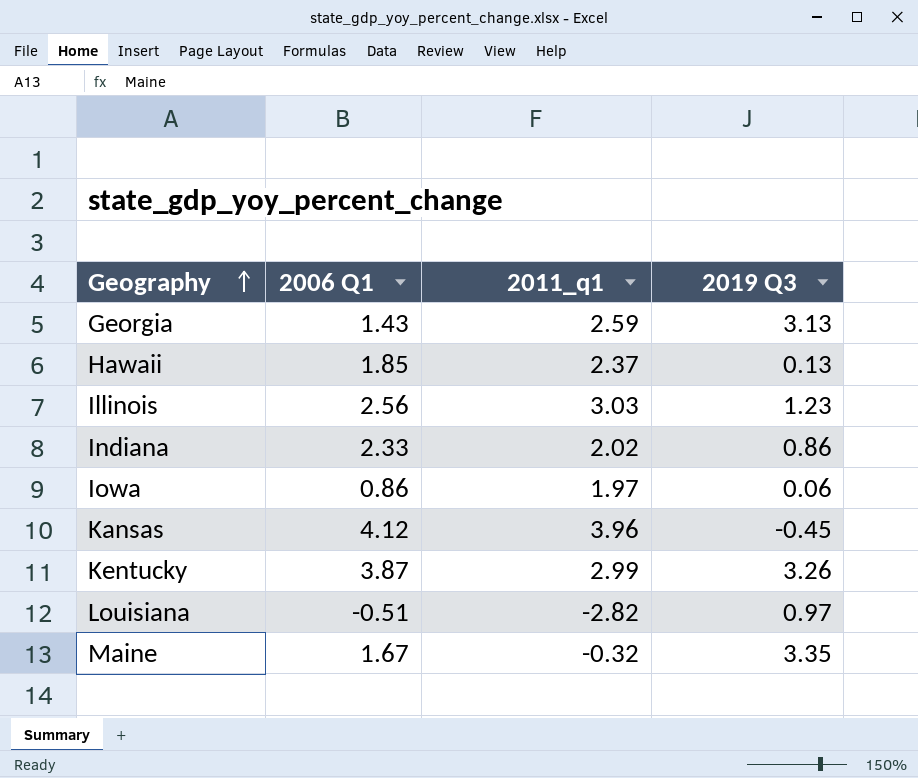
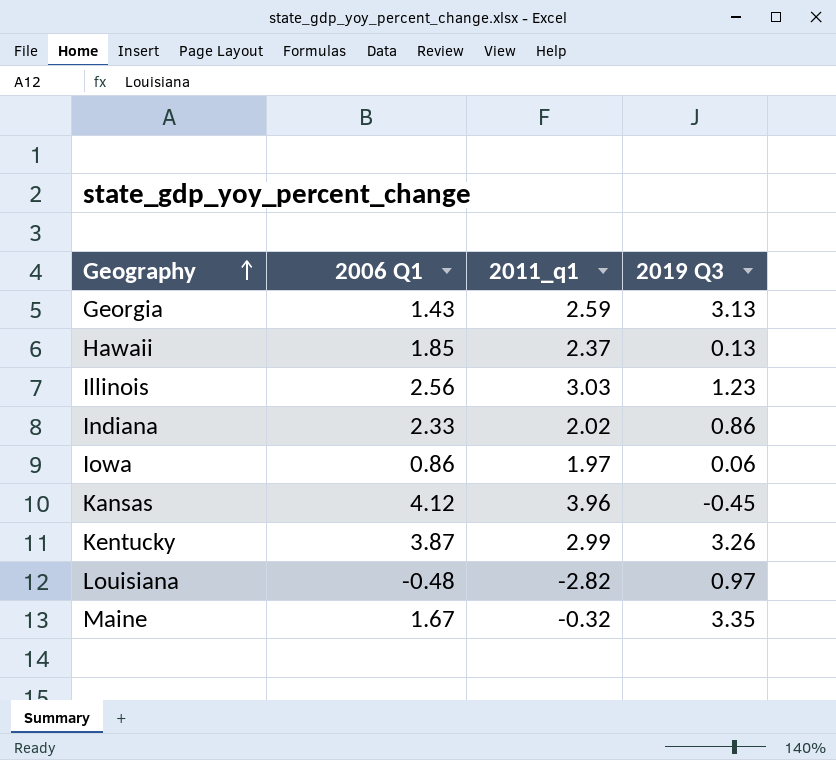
Louisiana | 2006 Q1: -0.51 -> -0.48

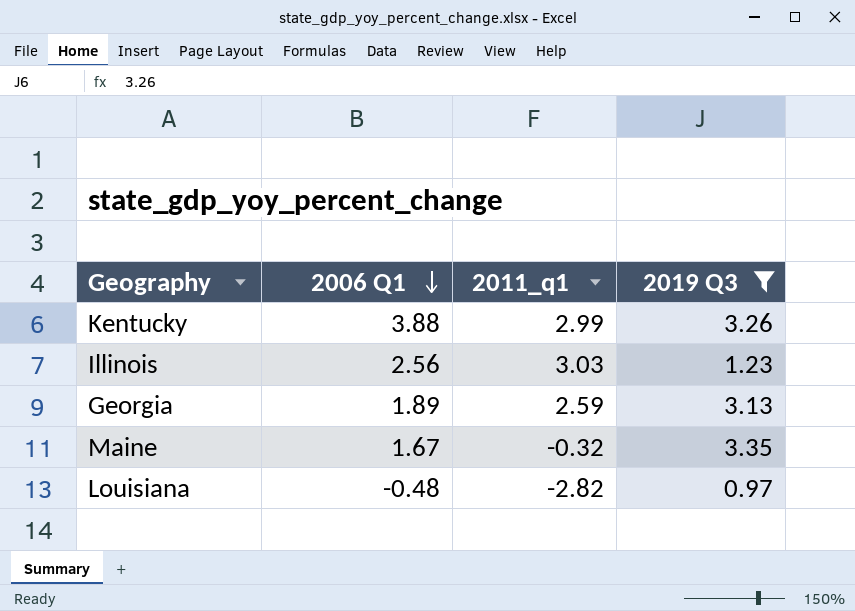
filter: none -> 2019 Q3 >= 0.97
row order: Geography ascending -> 2006 Q1 descending
Kentucky | 2006 Q1: 3.87 -> 3.88
Georgia | 2006 Q1: 1.43 -> 1.89

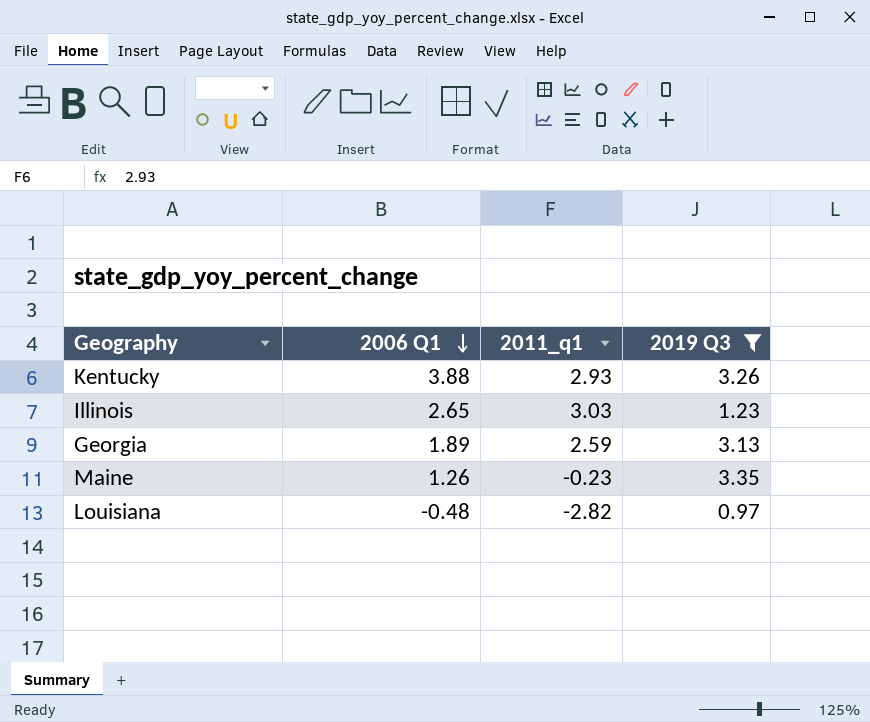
Kentucky | 2011_q1: 2.99 -> 2.93
Illinois | 2006 Q1: 2.56 -> 2.65
Maine | 2006 Q1: 1.67 -> 1.26
Maine | 2011_q1: -0.32 -> -0.23

